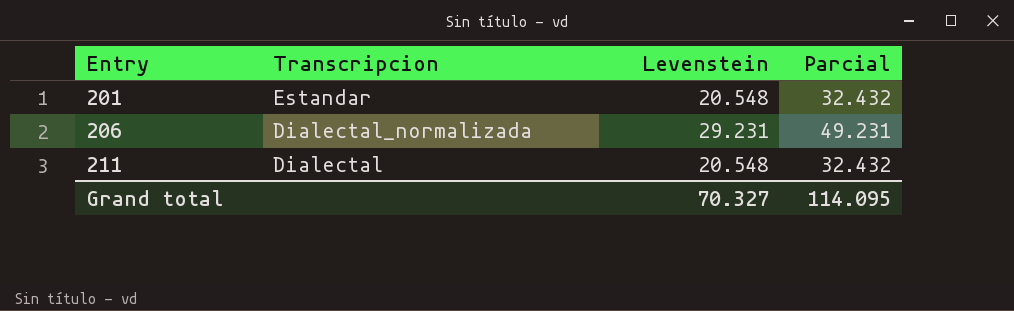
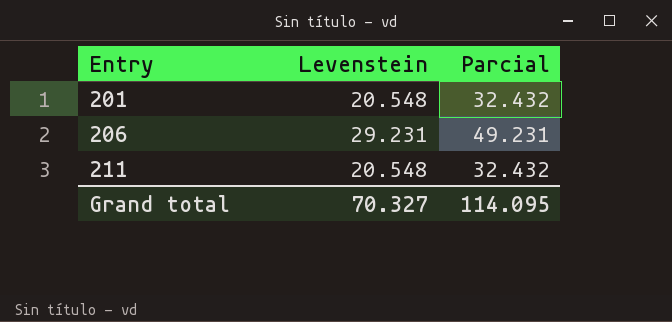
column Transcripcion | position: 2 -> none

